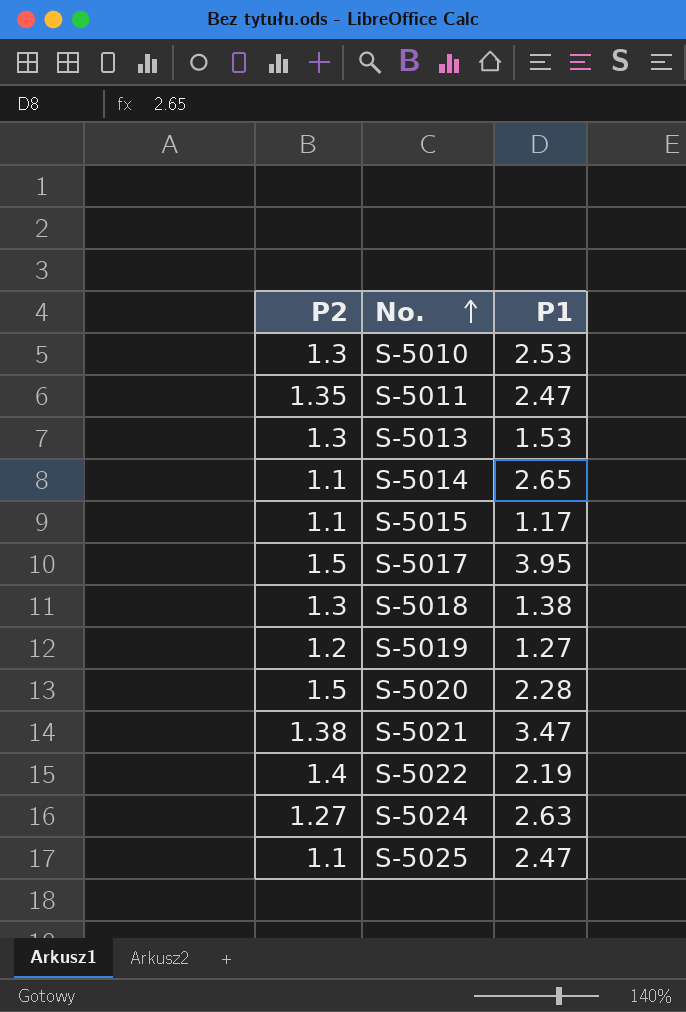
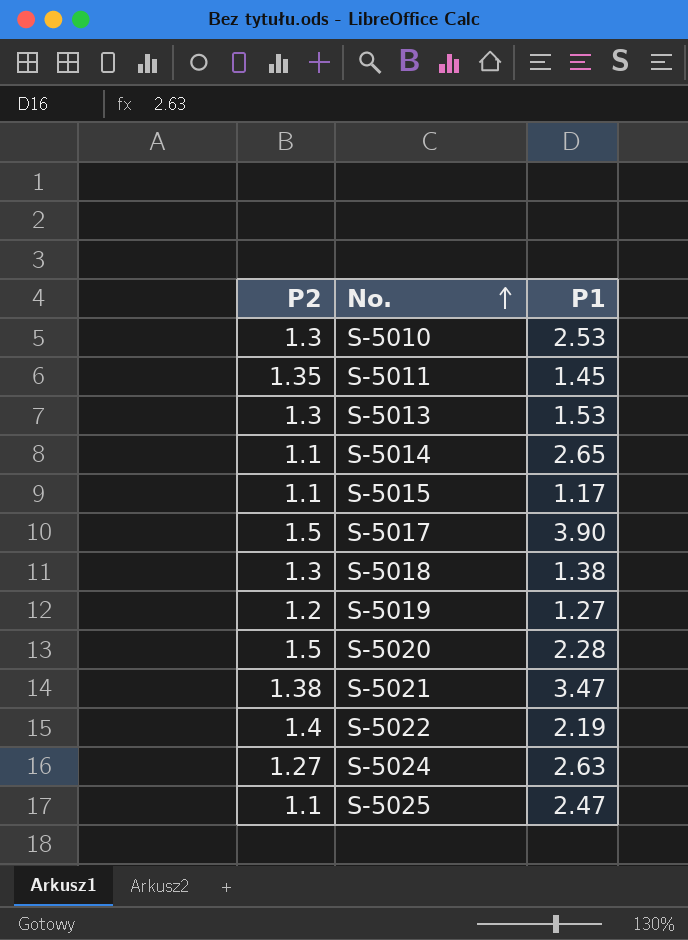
S-5011 | P1: 2.47 -> 1.45
S-5017 | P1: 3.95 -> 3.90

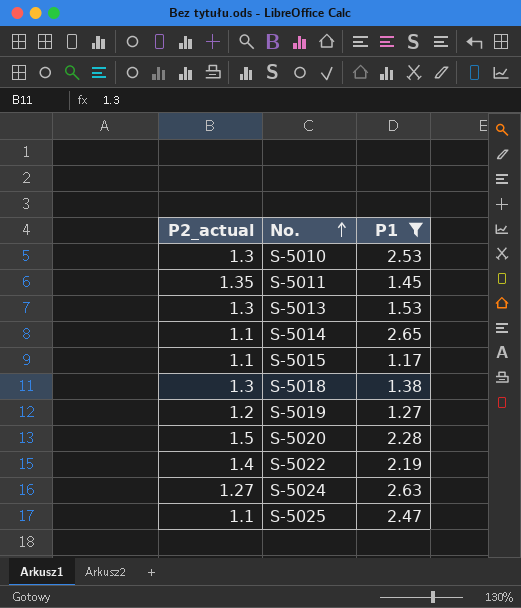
filter: none -> P1 <= 2.65
column name: P2 -> P2_actual

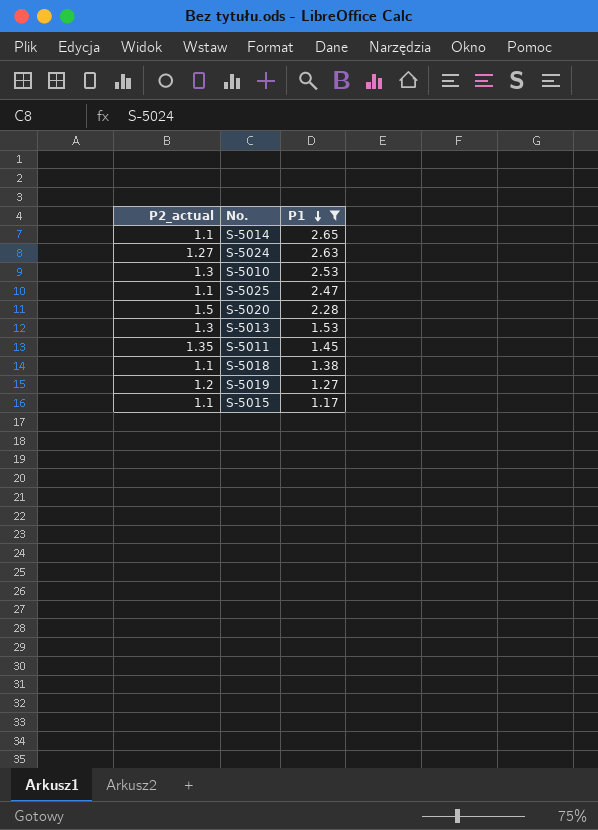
row order: No. ascending -> P1 descending
row S-5022: 1.4 | 2.19 -> none
S-5018 | P2_actual: 1.3 -> 1.1

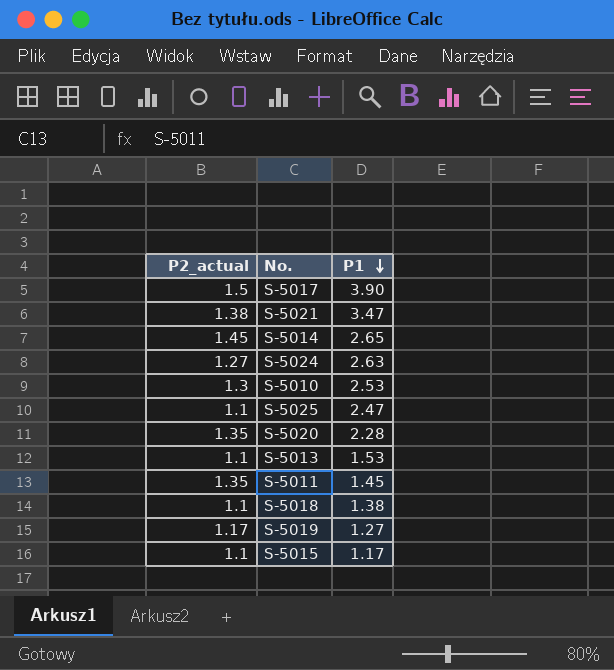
filter: P1 <= 2.65 -> none
S-5014 | P2_actual: 1.1 -> 1.45
S-5020 | P2_actual: 1.5 -> 1.35
S-5013 | P2_actual: 1.3 -> 1.1
S-5019 | P2_actual: 1.2 -> 1.17

